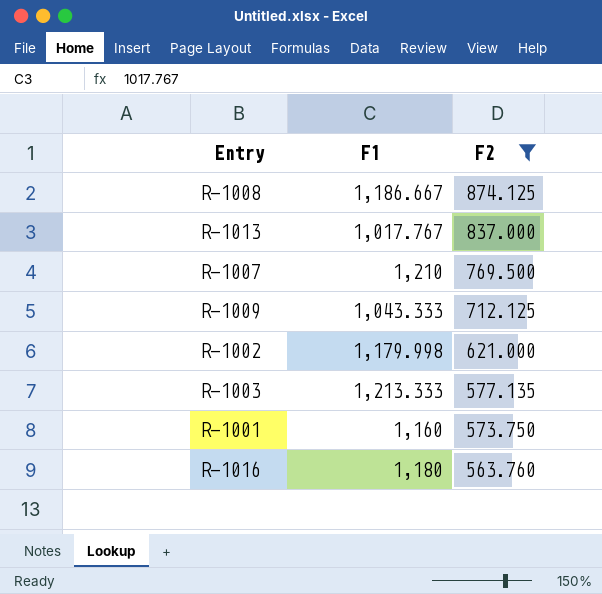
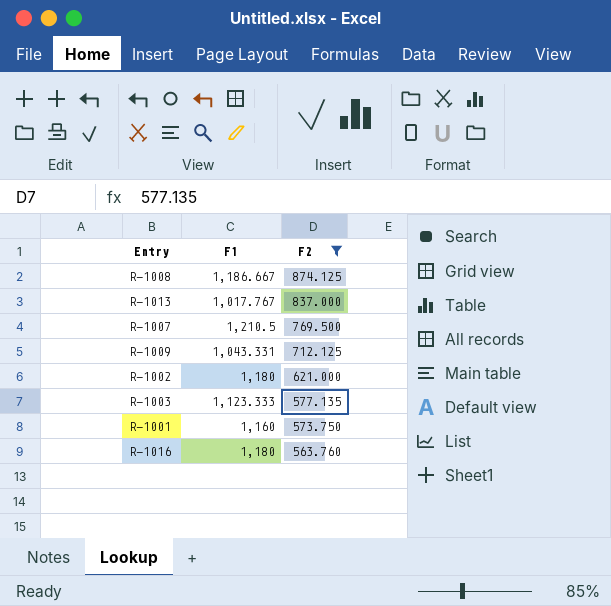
R-1007 | F1: 1,210 -> 1,210.5
R-1009 | F1: 1,043.333 -> 1,043.331
R-1002 | F1: 1,179.998 -> 1,180
R-1003 | F1: 1,213.333 -> 1,123.333

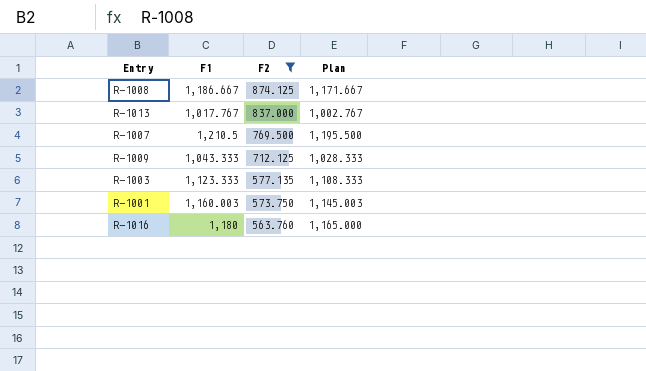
column Plan | formula: none -> [F1] - 15
row R-1002: 1,180 | 621.000 -> none
R-1009 | F1: 1,043.331 -> 1,043.333
R-1001 | F1: 1,160 -> 1,160.003

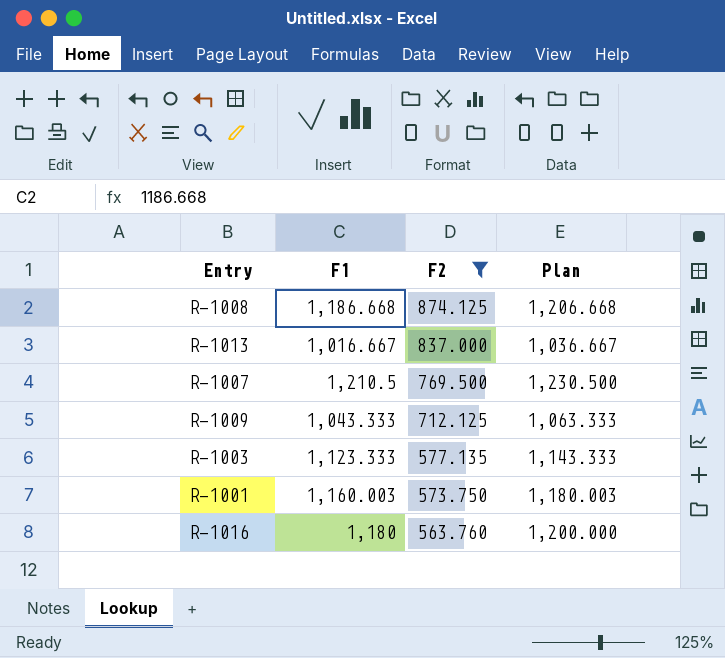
column Plan | formula: [F1] - 15 -> [F1] + 20
R-1008 | F1: 1,186.667 -> 1,186.668
R-1013 | F1: 1,017.767 -> 1,016.667

